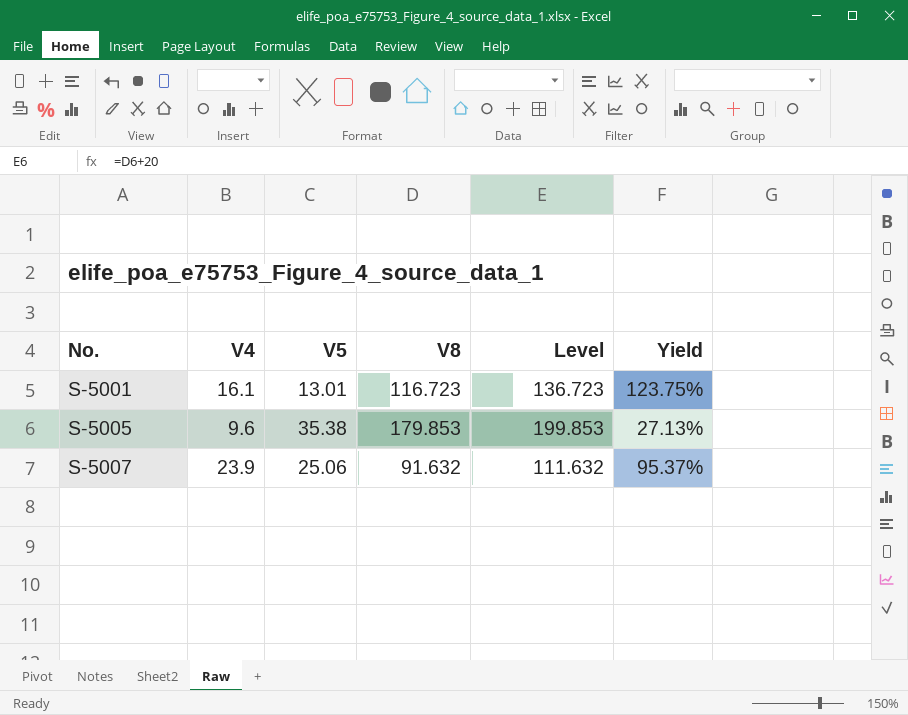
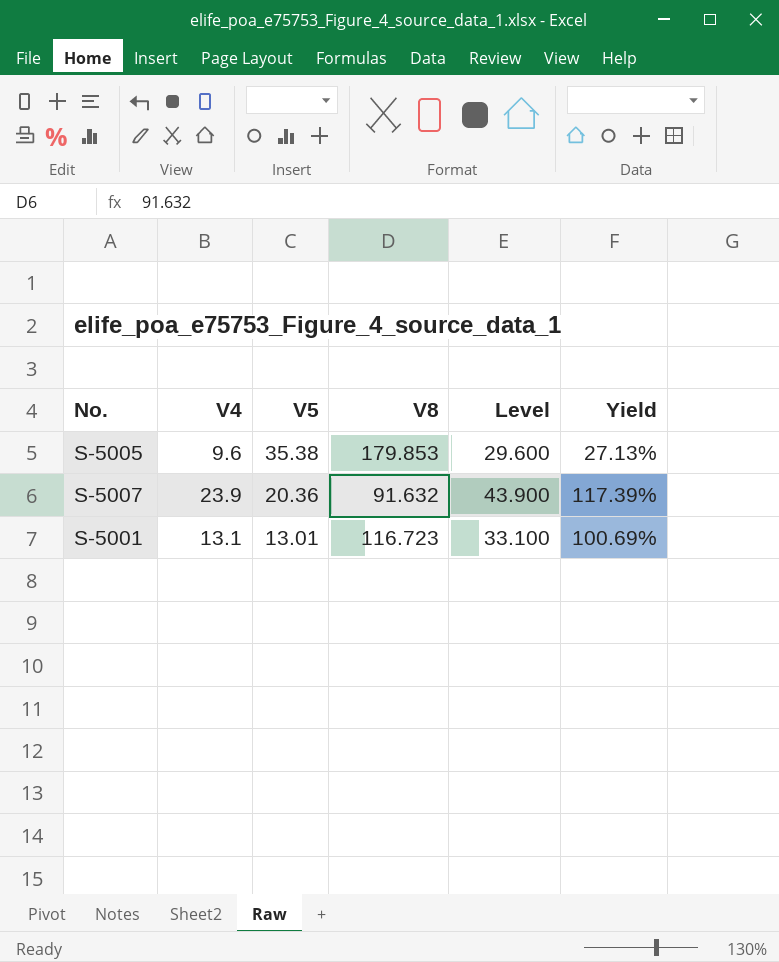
row order: No. ascending -> V5 descending
column Level | formula: [V8] + 20 -> [V4] + 20
S-5007 | V5: 25.06 -> 20.36
S-5007 | Yield: 95.37% -> 117.39%
S-5001 | V4: 16.1 -> 13.1
S-5001 | Yield: 123.75% -> 100.69%

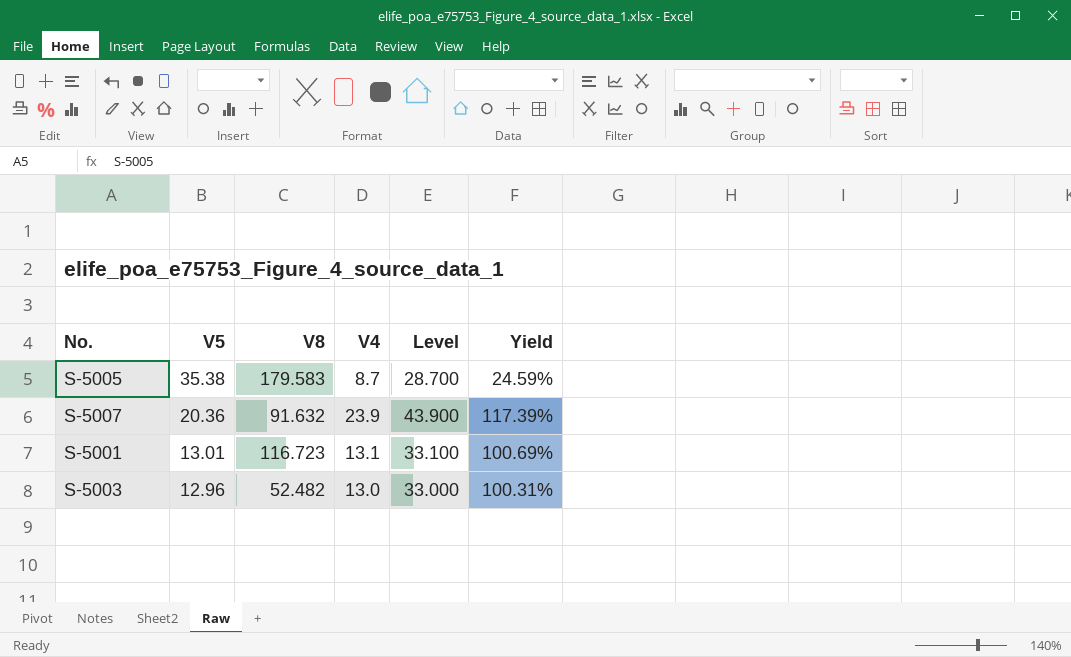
column V4 | position: 2 -> 4
S-5005 | V8: 179.853 -> 179.583
S-5005 | V4: 9.6 -> 8.7
S-5005 | Level: 29.600 -> 28.700
S-5005 | Yield: 27.13% -> 24.59%
row S-5003: none -> 12.96 | 52.482 | 13.0 | 33.000 | 100.31%

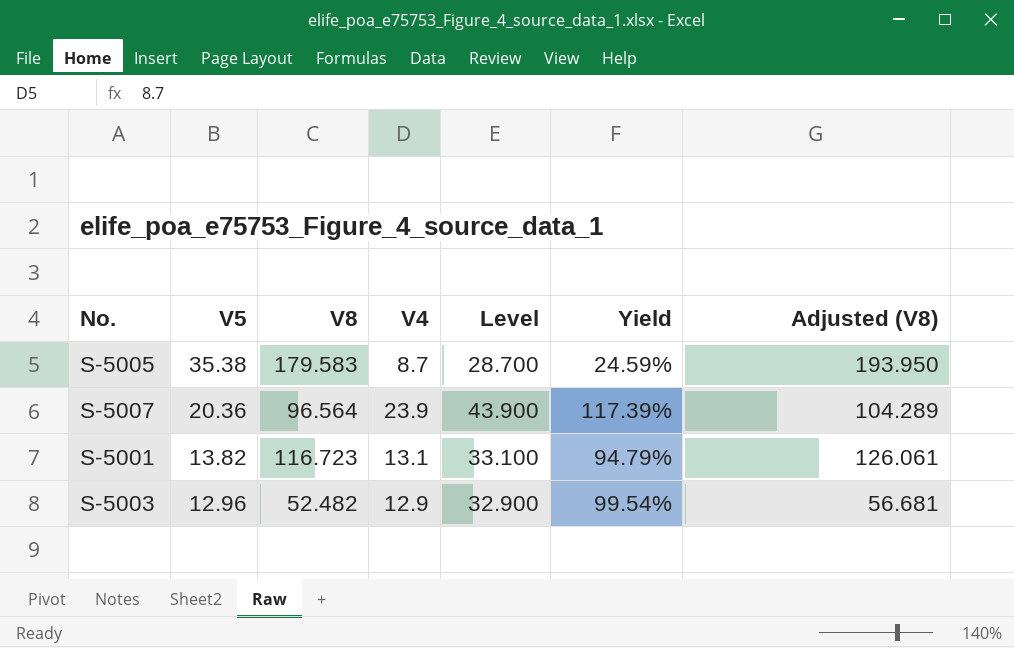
column Adjusted (V8) | formula: none -> [V8] * 1.08
S-5007 | V8: 91.632 -> 96.564
S-5001 | V5: 13.01 -> 13.82
S-5001 | Yield: 100.69% -> 94.79%
S-5003 | V4: 13.0 -> 12.9
S-5003 | Level: 33.000 -> 32.900
S-5003 | Yield: 100.31% -> 99.54%

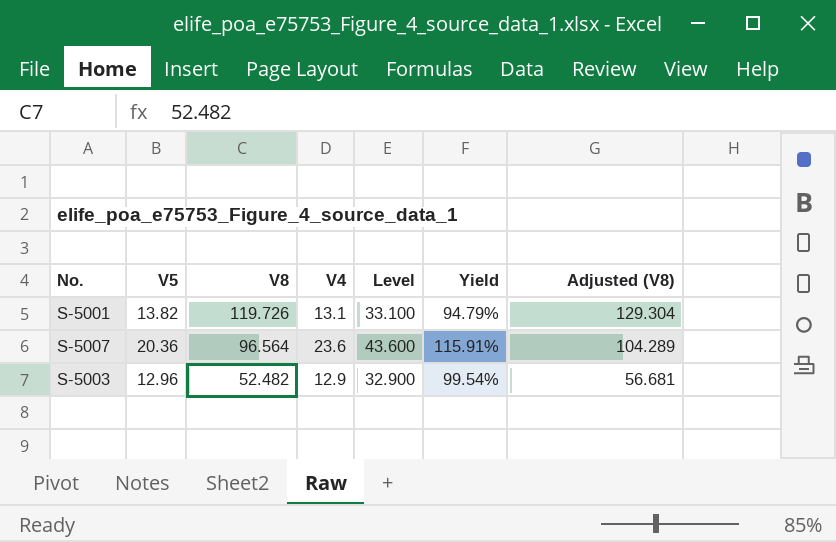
row order: V5 descending -> V8 descending
row S-5005: 35.38 | 179.583 | 8.7 | 28.700 | 24.59% | 193.950 -> none
S-5001 | V8: 116.723 -> 119.726
S-5001 | Adjusted (V8): 126.061 -> 129.304
S-5007 | V4: 23.9 -> 23.6
S-5007 | Level: 43.900 -> 43.600
S-5007 | Yield: 117.39% -> 115.91%

